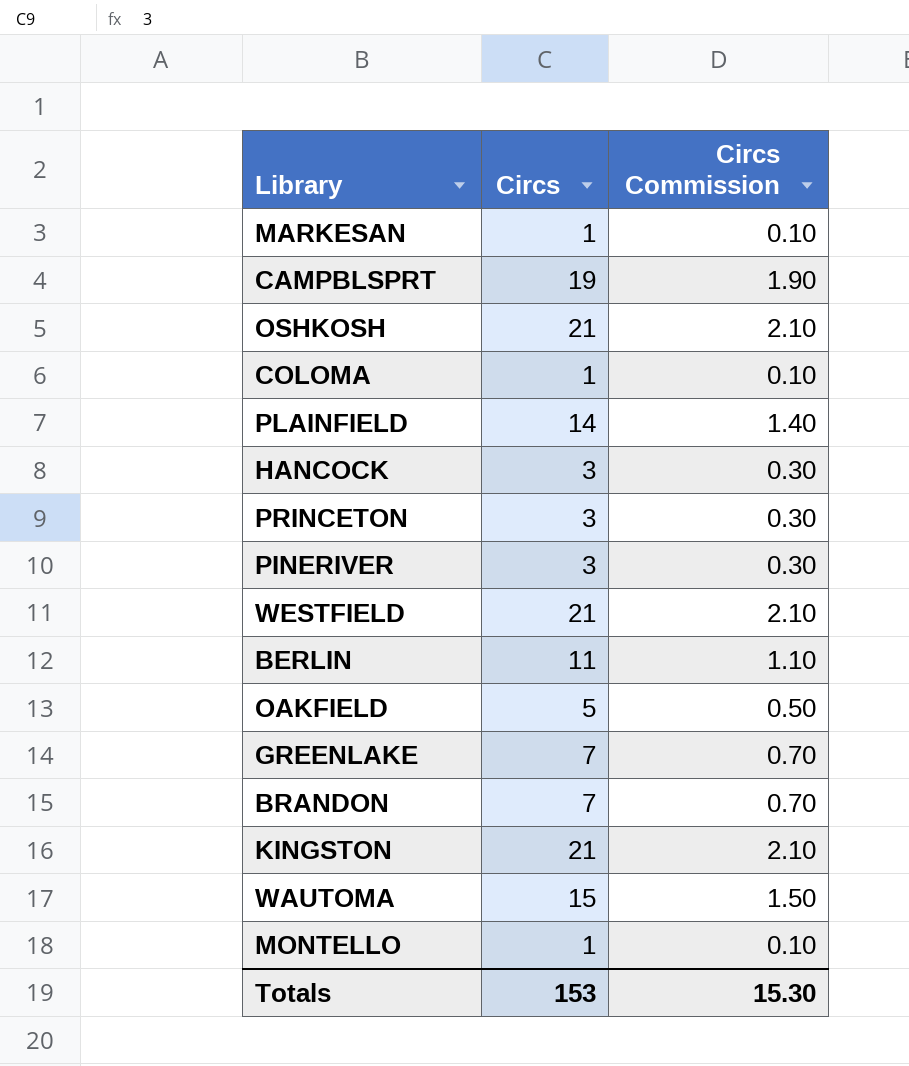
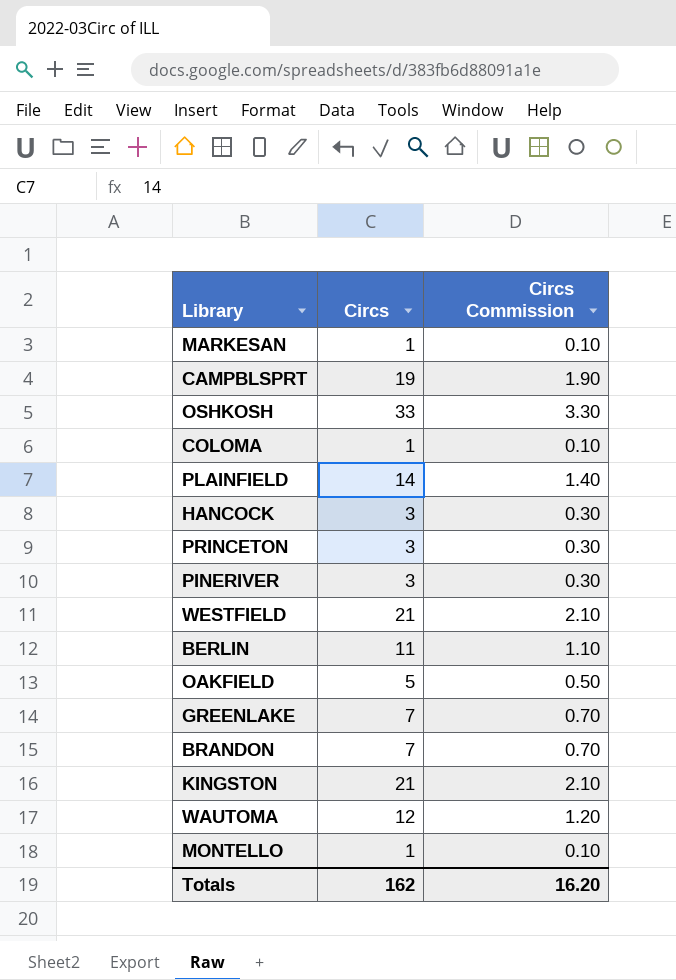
OSHKOSH | Circs: 21 -> 33
OSHKOSH | Circs Commission: 2.10 -> 3.30
WAUTOMA | Circs: 15 -> 12
WAUTOMA | Circs Commission: 1.50 -> 1.20
Totals | Circs: 153 -> 162
Totals | Circs Commission: 15.30 -> 16.20

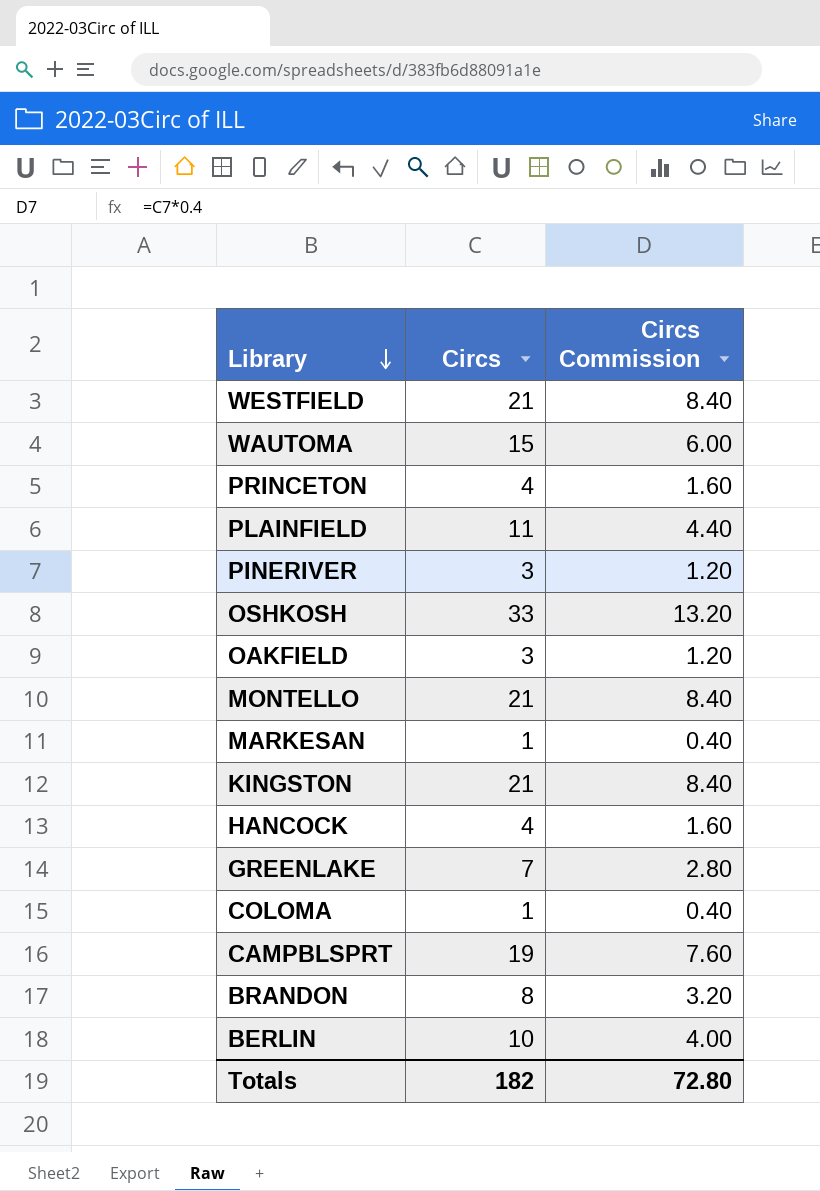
row order: none -> Library descending
column Circs Commission | formula: [Circs] * 0.1 -> [Circs] * 0.4
WAUTOMA | Circs: 12 -> 15
PRINCETON | Circs: 3 -> 4
PLAINFIELD | Circs: 14 -> 11
OAKFIELD | Circs: 5 -> 3
MONTELLO | Circs: 1 -> 21
HANCOCK | Circs: 3 -> 4
BRANDON | Circs: 7 -> 8
BERLIN | Circs: 11 -> 10
Totals | Circs: 162 -> 182
Totals | Circs Commission: 16.20 -> 72.80

